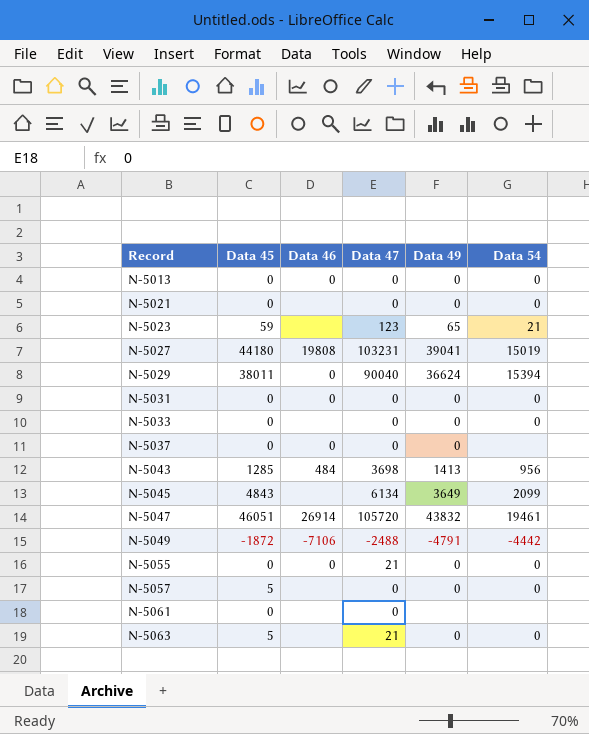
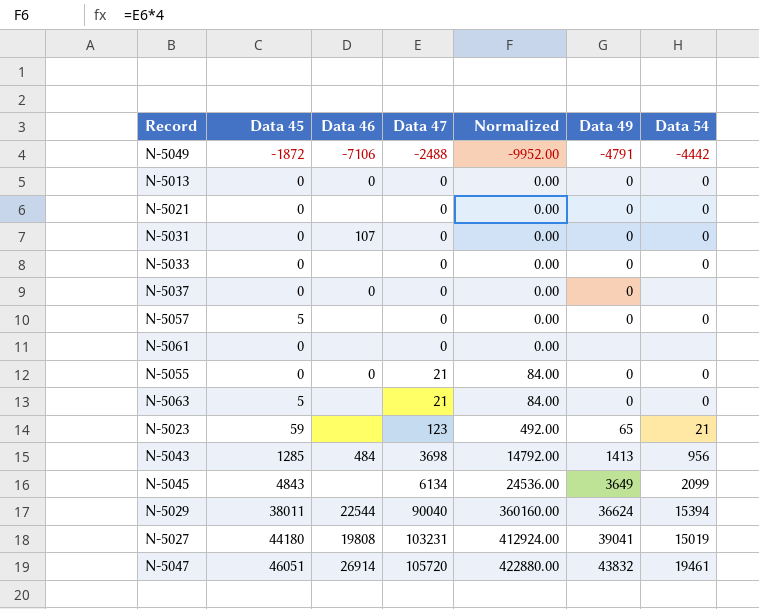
row order: Record ascending -> Data 47 ascending
column Normalized | formula: none -> [Data 47] * 4
N-5031 | Data 46: 0 -> 107
N-5029 | Data 46: 0 -> 22544

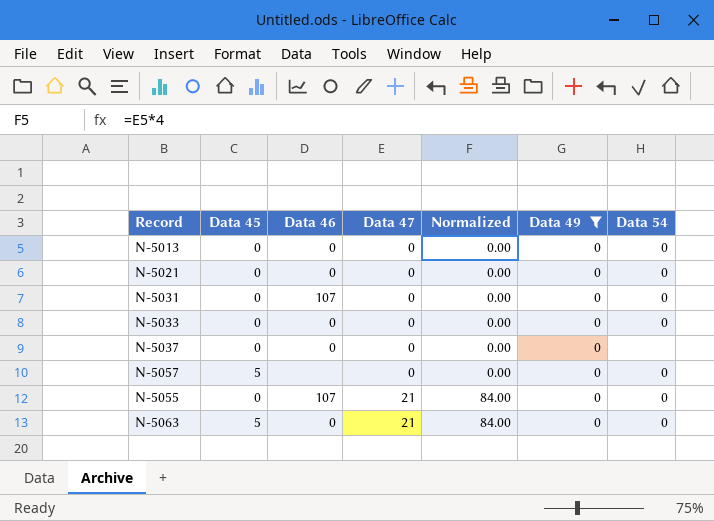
filter: none -> Data 49 = 0
N-5021 | Data 46: none -> 0
N-5033 | Data 46: none -> 0
N-5055 | Data 46: 0 -> 107
N-5063 | Data 46: none -> 0

